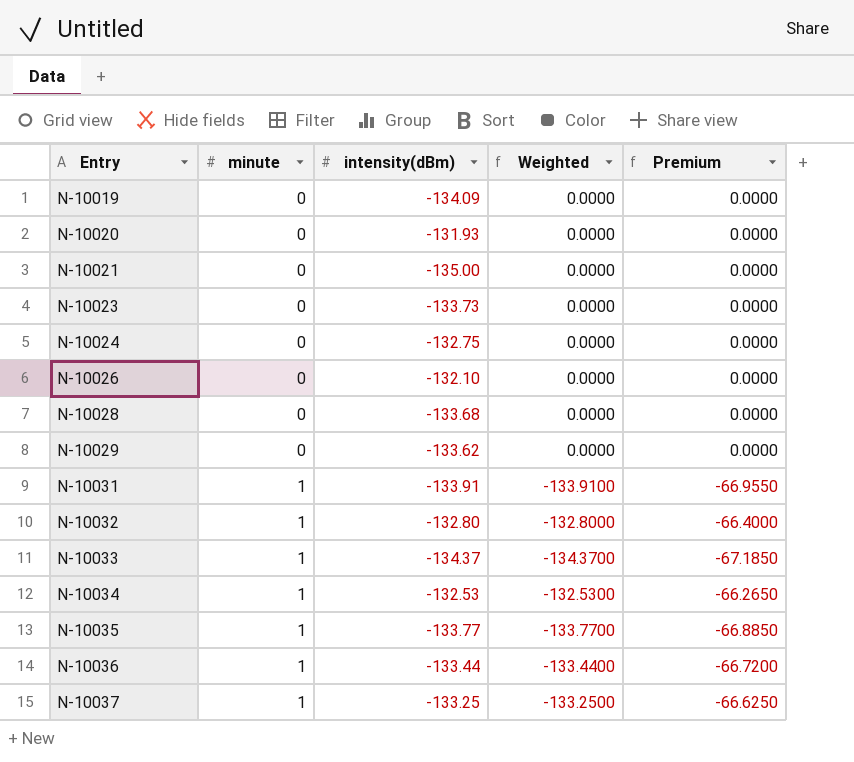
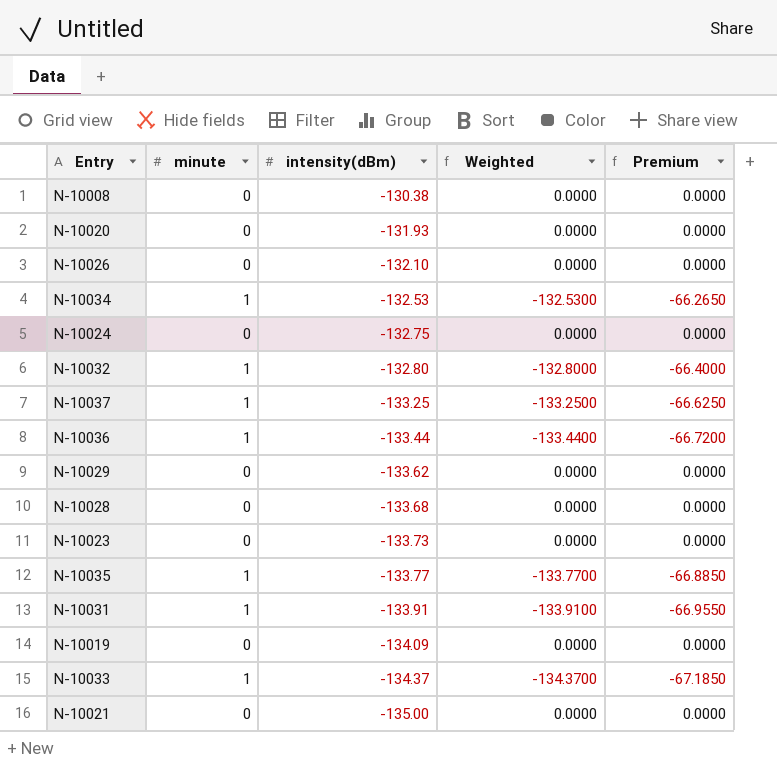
row order: Entry ascending -> intensity(dBm) descending
row N-10008: none -> 0 | -130.38 | 0.0000 | 0.0000

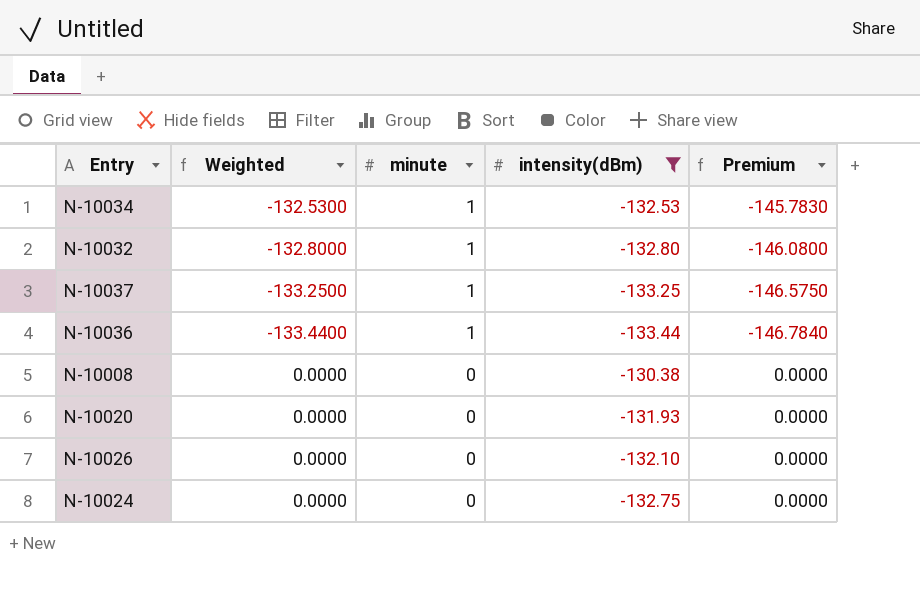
filter: none -> intensity(dBm) >= -133.44
row order: intensity(dBm) descending -> minute descending
column Weighted | position: 4 -> 2
column Premium | formula: [Weighted] * 0.5 -> [Weighted] * 1.1

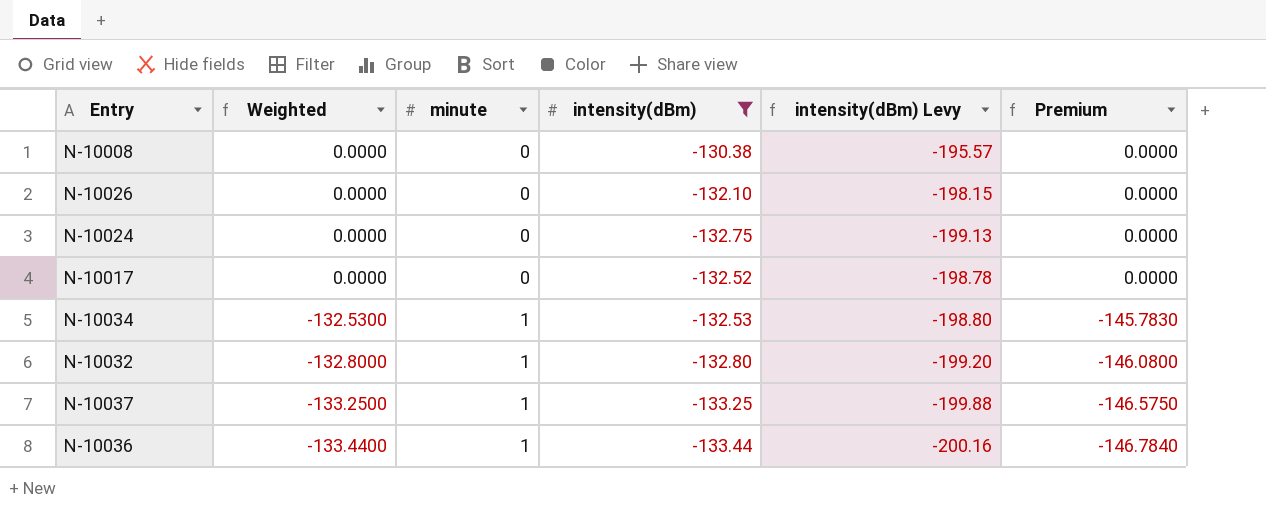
row order: minute descending -> Weighted descending
column intensity(dBm) Levy | formula: none -> [intensity(dBm)] * 1.5
row N-10020: 0.0000 | 0 | -131.93 | 0.0000 -> none
row N-10017: none -> 0.0000 | 0 | -132.52 | -198.78 | 0.0000

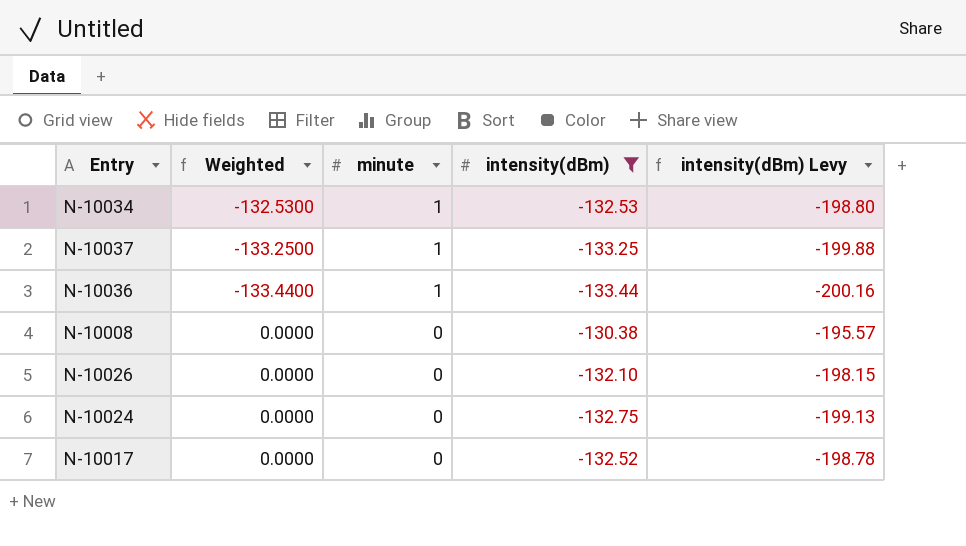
row order: Weighted descending -> minute descending
column Premium | formula: [Weighted] * 1.1 -> none
row N-10032: -132.8000 | 1 | -132.80 | -199.20 | -146.0800 -> none

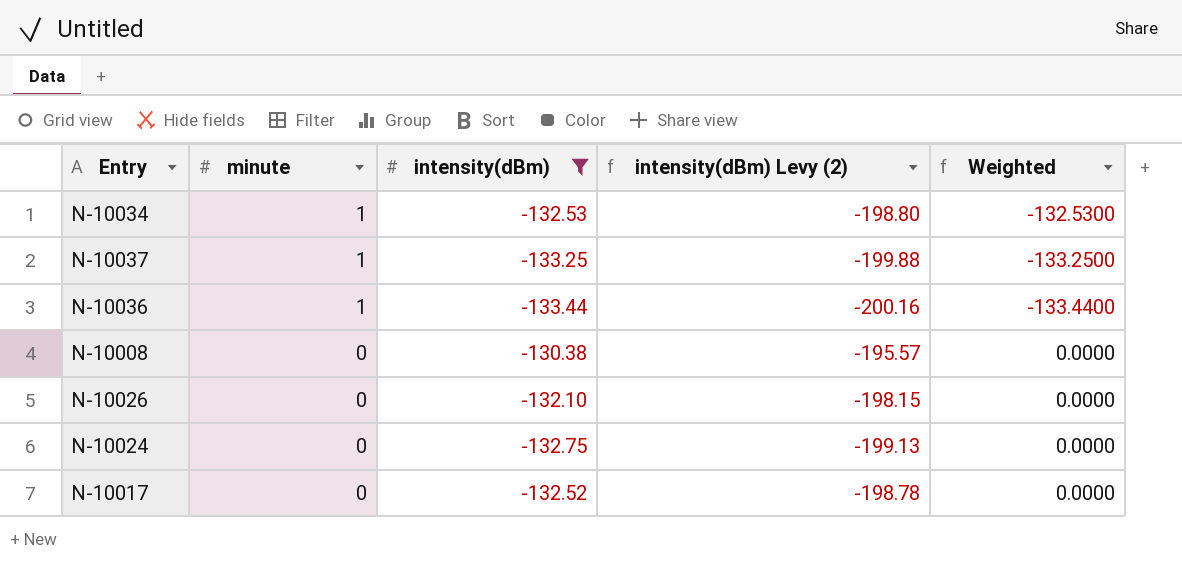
column name: intensity(dBm) Levy -> intensity(dBm) Levy (2)
column Weighted | position: 2 -> 5

